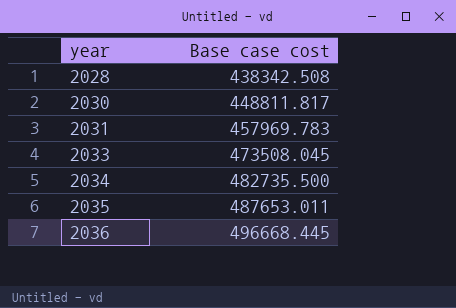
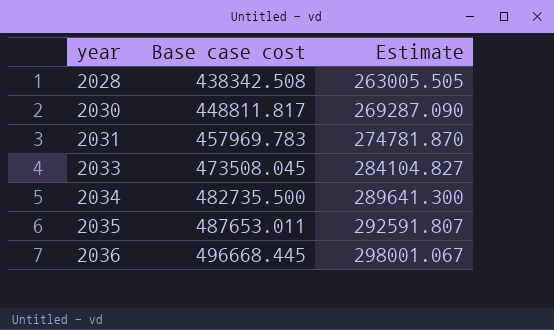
column Estimate | formula: none -> [Base case cost] * 0.6

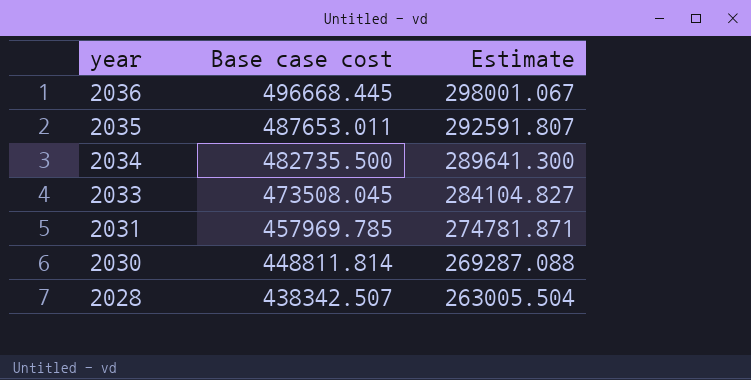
row order: year ascending -> year descending
2031 | Base case cost: 457969.783 -> 457969.785
2031 | Estimate: 274781.870 -> 274781.871
2030 | Base case cost: 448811.817 -> 448811.814
2030 | Estimate: 269287.090 -> 269287.088
2028 | Base case cost: 438342.508 -> 438342.507
2028 | Estimate: 263005.505 -> 263005.504

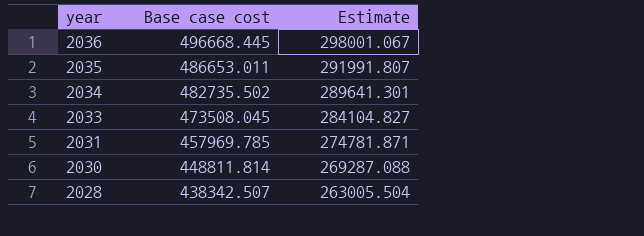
2035 | Base case cost: 487653.011 -> 486653.011
2035 | Estimate: 292591.807 -> 291991.807
2034 | Base case cost: 482735.500 -> 482735.502
2034 | Estimate: 289641.300 -> 289641.301

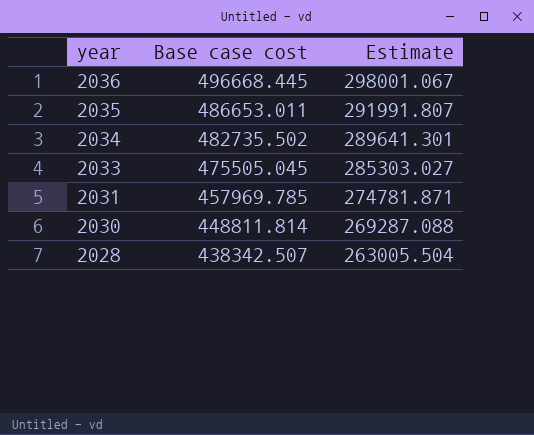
2033 | Base case cost: 473508.045 -> 475505.045
2033 | Estimate: 284104.827 -> 285303.027

